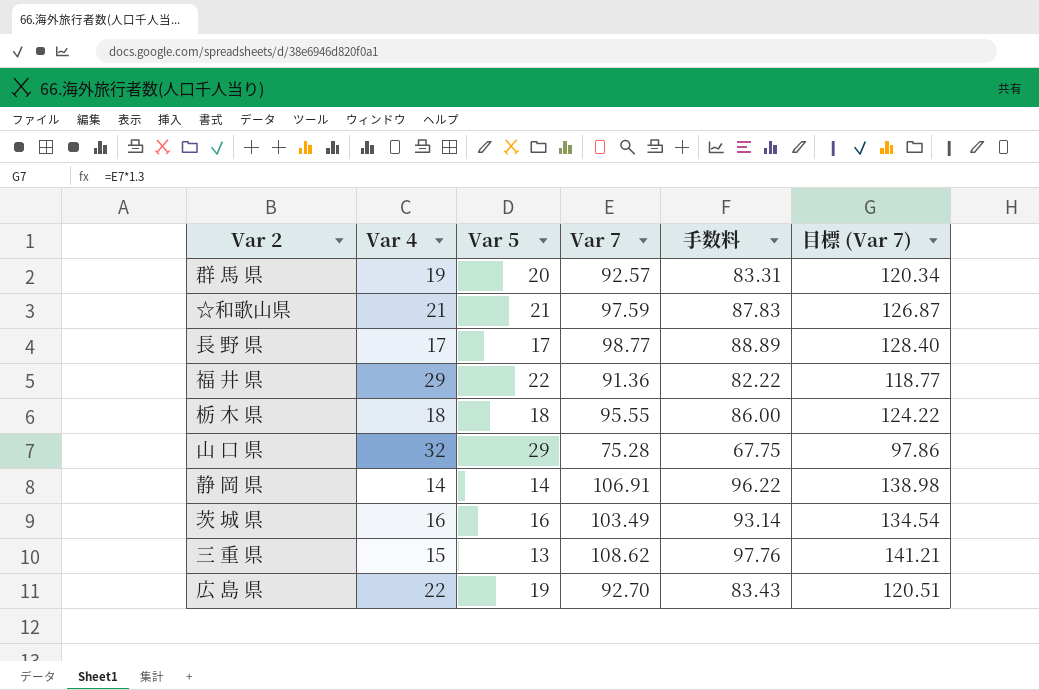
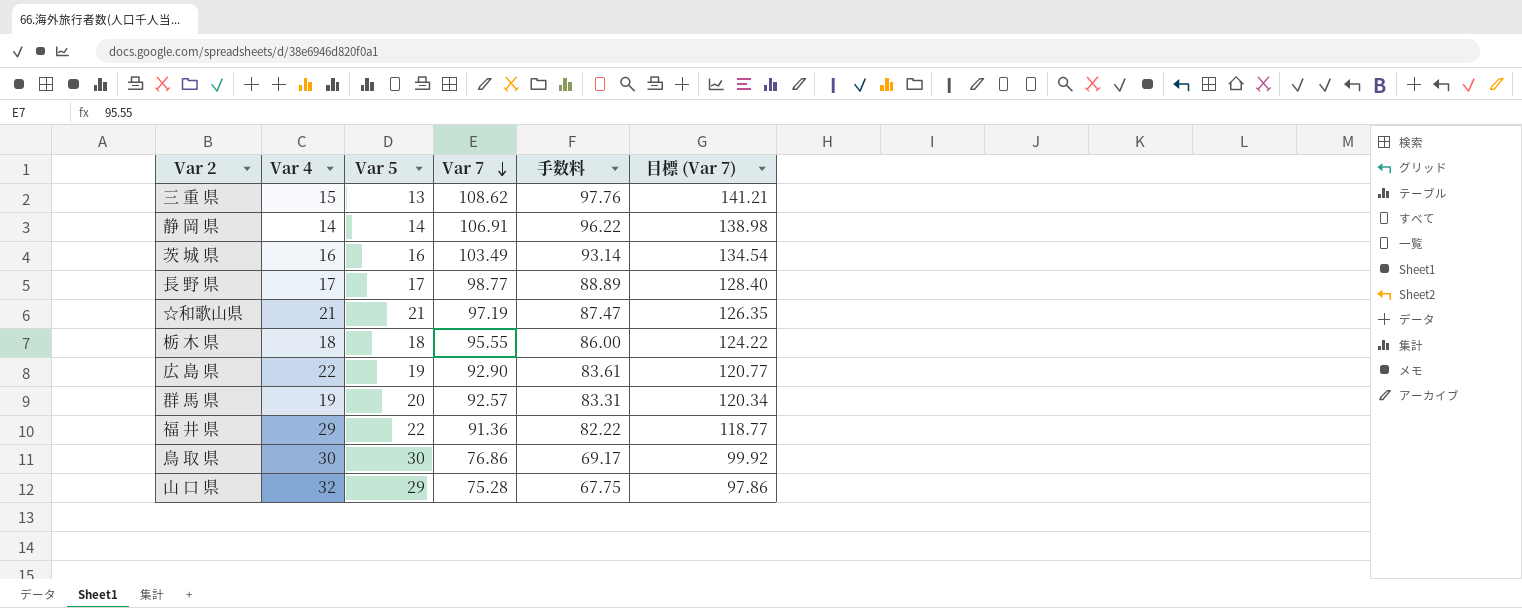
row order: none -> Var 7 descending
☆和歌山県 | Var 7: 97.59 -> 97.19
☆和歌山県 | 手数料: 87.83 -> 87.47
☆和歌山県 | 目標 (Var 7): 126.87 -> 126.35
広 島 県 | Var 7: 92.70 -> 92.90
広 島 県 | 手数料: 83.43 -> 83.61
広 島 県 | 目標 (Var 7): 120.51 -> 120.77
row 鳥 取 県: none -> 30 | 30 | 76.86 | 69.17 | 99.92

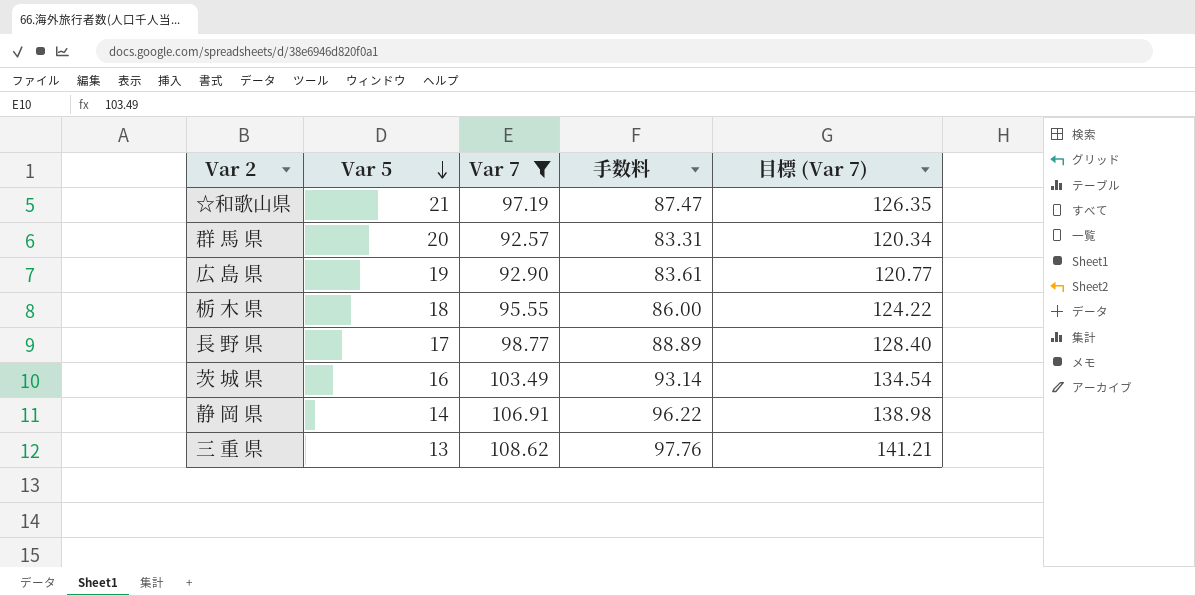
filter: none -> Var 7 >= 92.57
row order: Var 7 descending -> Var 5 descending
column Var 4 | position: 2 -> none

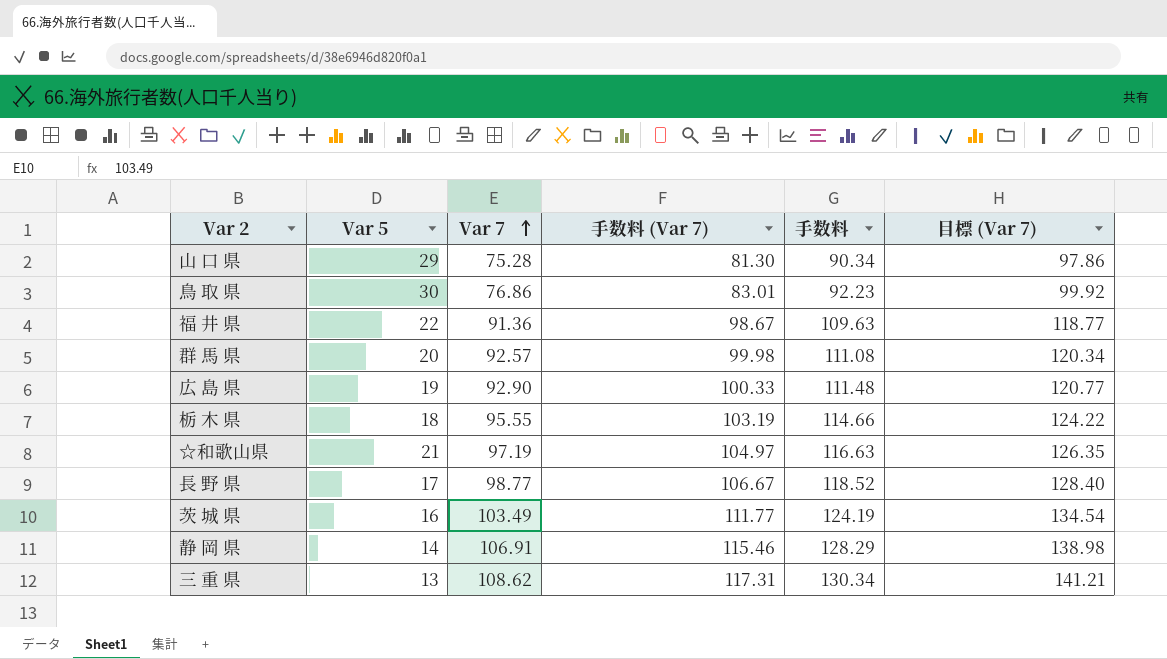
filter: Var 7 >= 92.57 -> none
row order: Var 5 descending -> Var 7 ascending
column 手数料 (Var 7) | formula: none -> [Var 7] * 1.08
column 手数料 | formula: [Var 7] * 0.9 -> [Var 7] * 1.2

